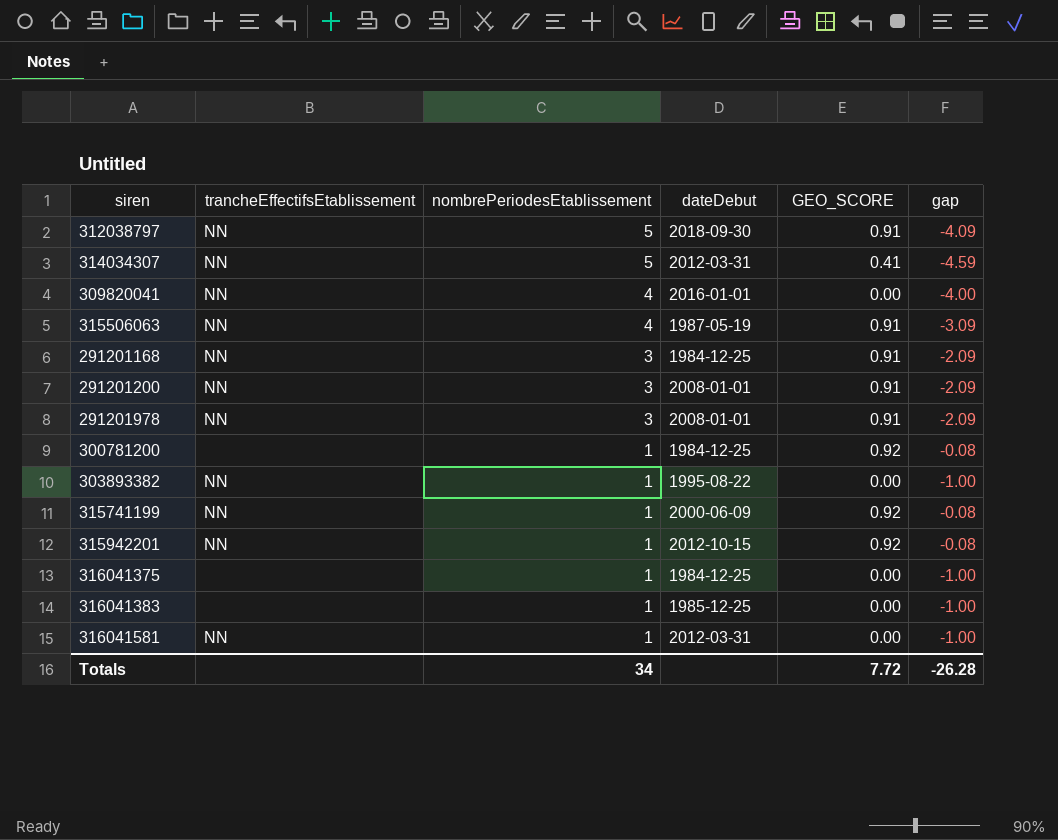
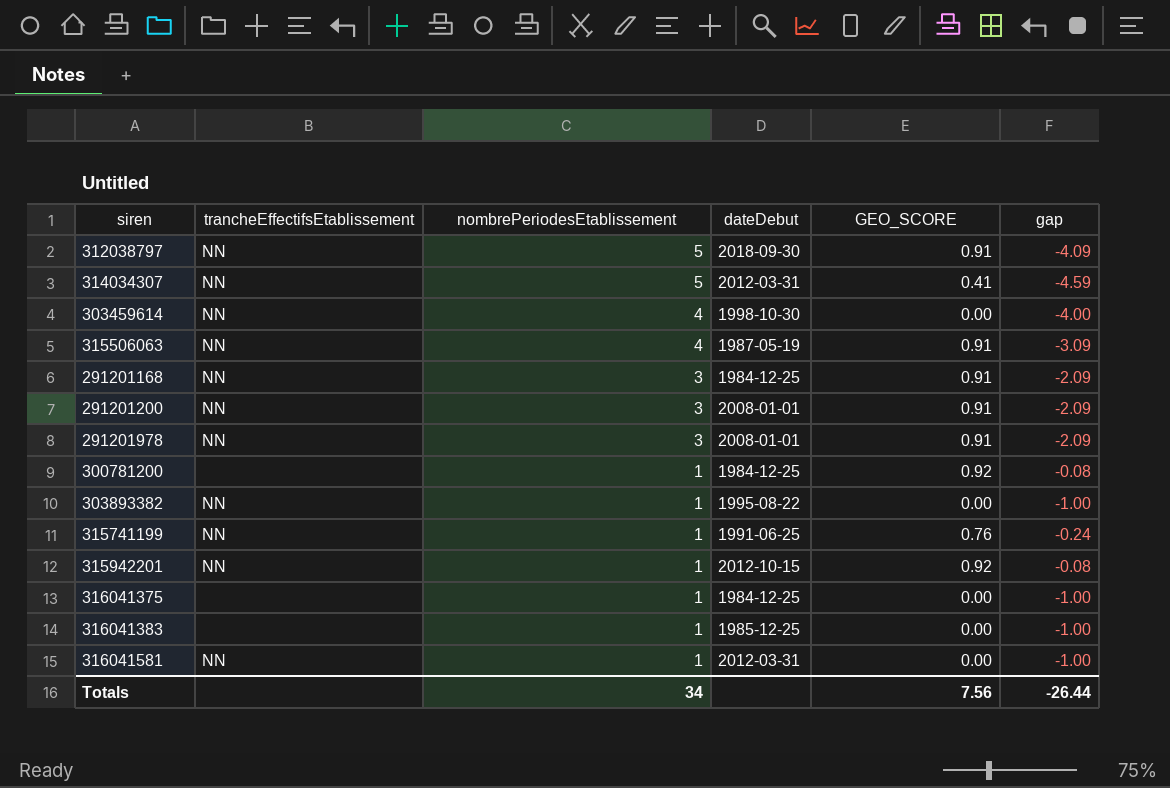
row 309820041: NN | 4 | 2016-01-01 | 0.00 | -4.00 -> none
row 303459614: none -> NN | 4 | 1998-10-30 | 0.00 | -4.00
315741199 | dateDebut: 2000-06-09 -> 1991-06-25
315741199 | GEO_SCORE: 0.92 -> 0.76
315741199 | gap: -0.08 -> -0.24
Totals | GEO_SCORE: 7.72 -> 7.56
Totals | gap: -26.28 -> -26.44

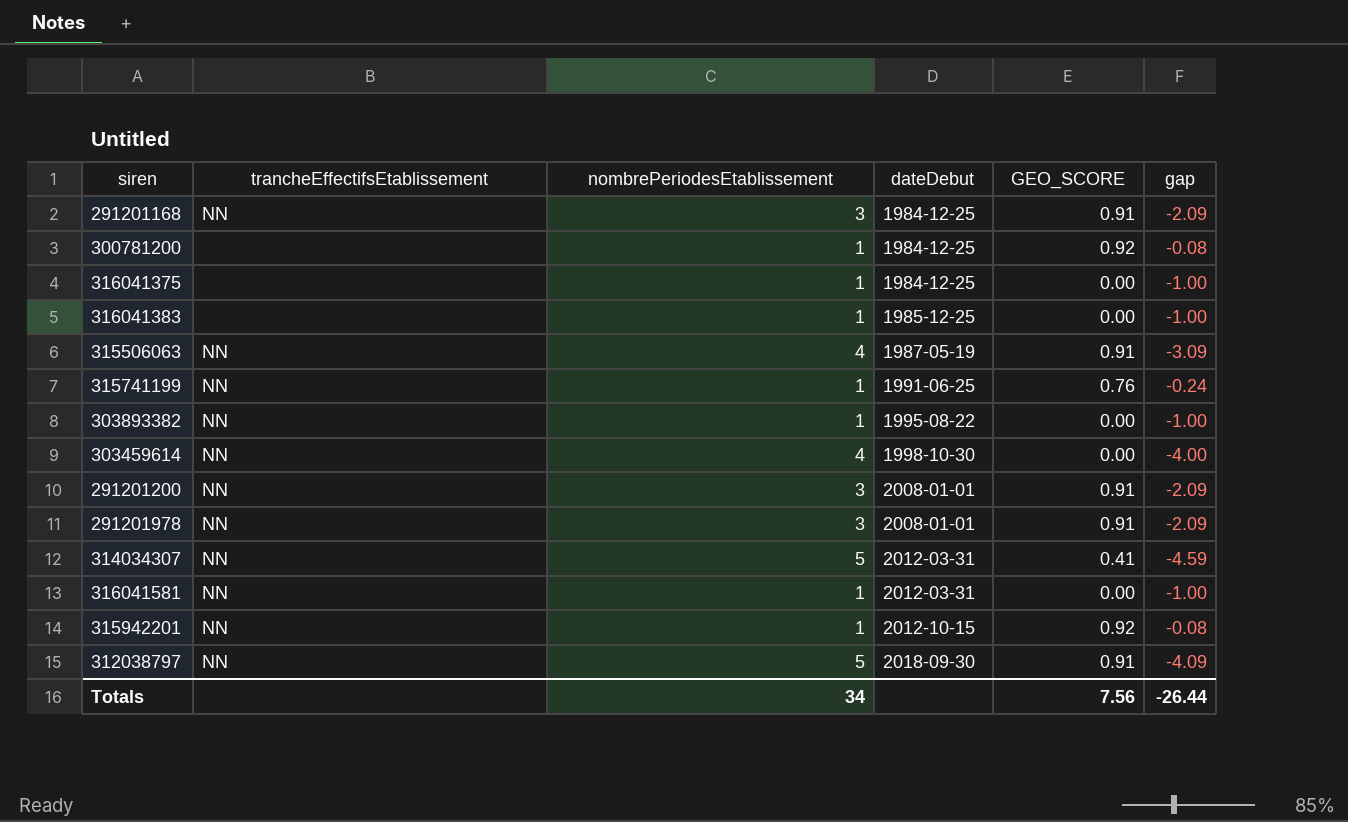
row order: nombrePeriodesEtablissement descending -> dateDebut ascending

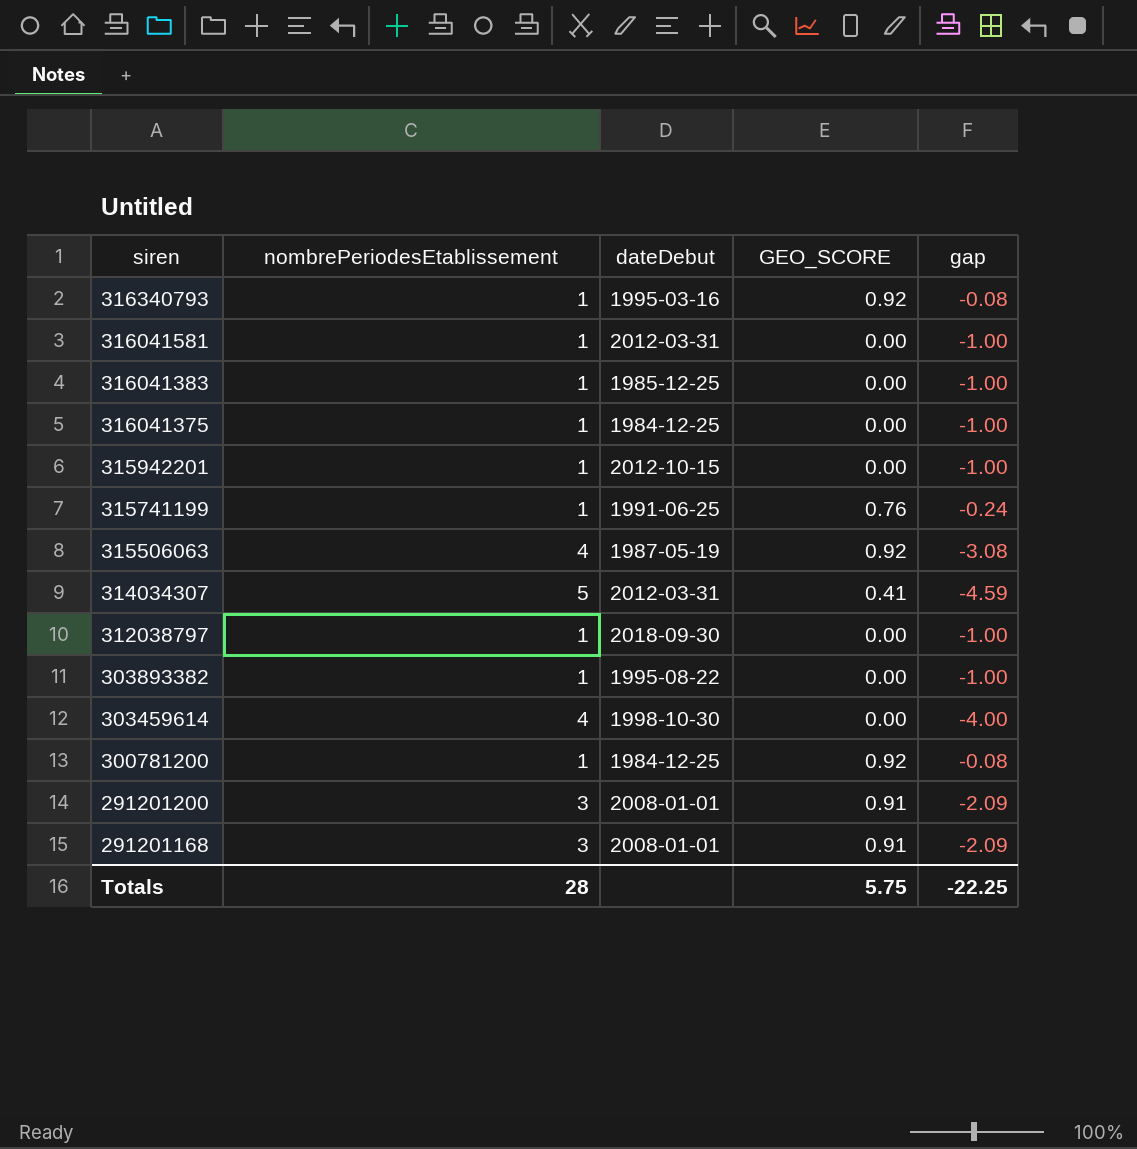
row order: dateDebut ascending -> siren descending
column trancheEffectifsEtablissement | position: 2 -> none
row 291201978: NN | 3 | 2008-01-01 | 0.91 | -2.09 -> none
row 316340793: none -> 1 | 1995-03-16 | 0.92 | -0.08
315942201 | GEO_SCORE: 0.92 -> 0.00
315942201 | gap: -0.08 -> -1.00
315506063 | GEO_SCORE: 0.91 -> 0.92
315506063 | gap: -3.09 -> -3.08
312038797 | nombrePeriodesEtablissement: 5 -> 1
312038797 | GEO_SCORE: 0.91 -> 0.00
312038797 | gap: -4.09 -> -1.00
291201168 | dateDebut: 1984-12-25 -> 2008-01-01
Totals | nombrePeriodesEtablissement: 34 -> 28
Totals | GEO_SCORE: 7.56 -> 5.75
Totals | gap: -26.44 -> -22.25

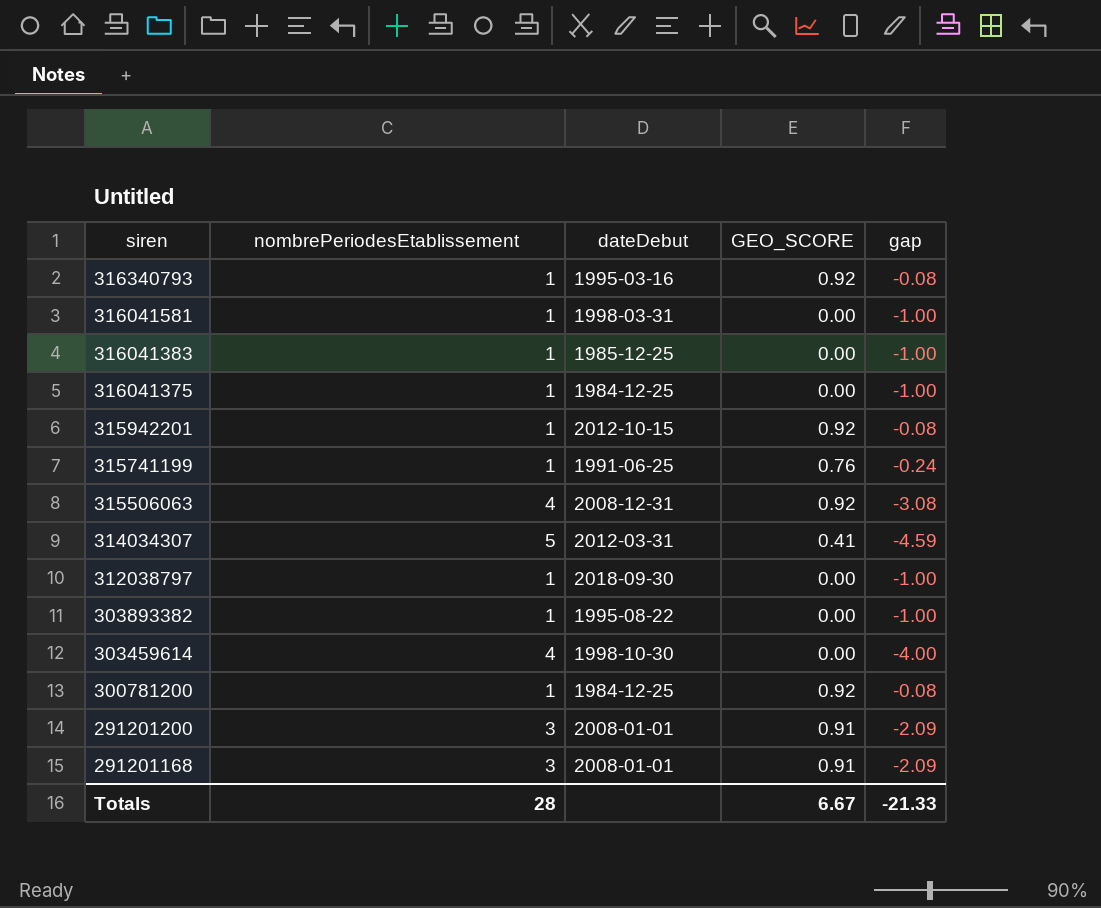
316041581 | dateDebut: 2012-03-31 -> 1998-03-31
315942201 | GEO_SCORE: 0.00 -> 0.92
315942201 | gap: -1.00 -> -0.08
315506063 | dateDebut: 1987-05-19 -> 2008-12-31
Totals | GEO_SCORE: 5.75 -> 6.67
Totals | gap: -22.25 -> -21.33

